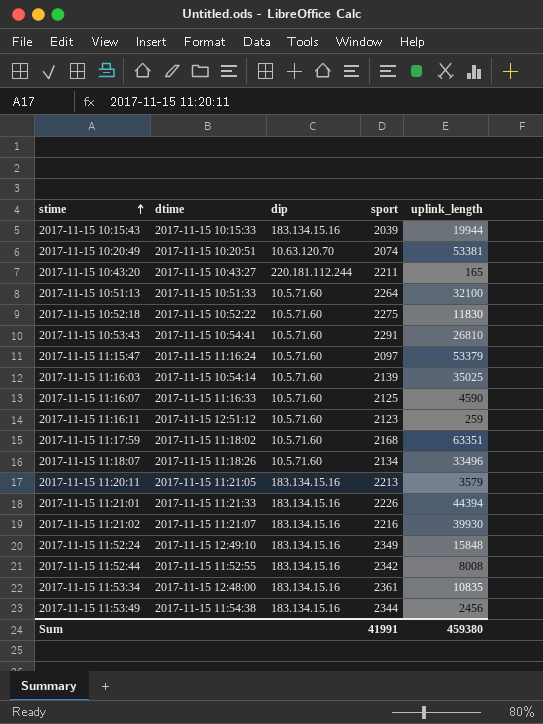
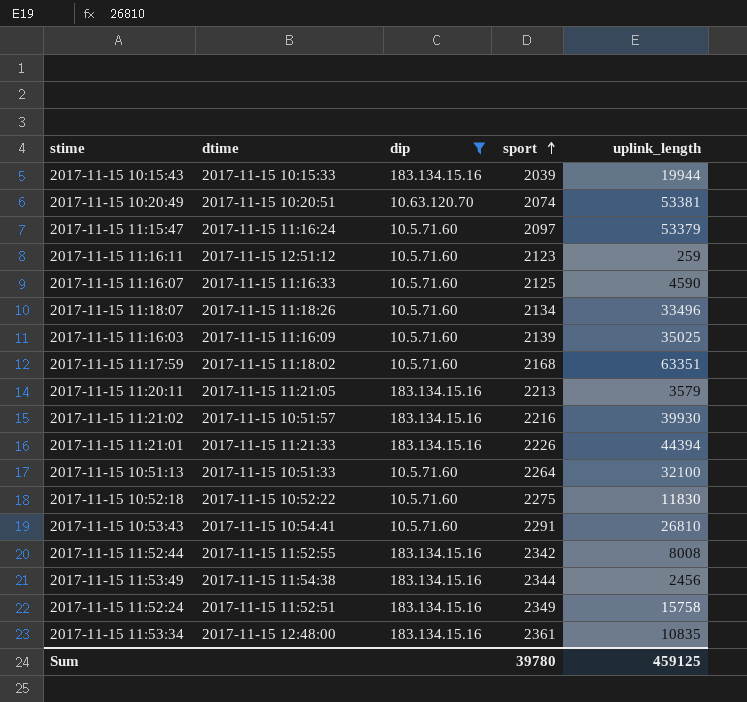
filter: none -> dip != 220.181.112.244
row order: stime ascending -> sport ascending
2017-11-15 11:16:03 | dtime: 2017-11-15 10:54:14 -> 2017-11-15 11:16:09
2017-11-15 11:21:02 | dtime: 2017-11-15 11:21:07 -> 2017-11-15 10:51:57
2017-11-15 11:52:24 | dtime: 2017-11-15 12:49:10 -> 2017-11-15 11:52:51
2017-11-15 11:52:24 | uplink_length: 15848 -> 15758
Sum | sport: 41991 -> 39780
Sum | uplink_length: 459380 -> 459125

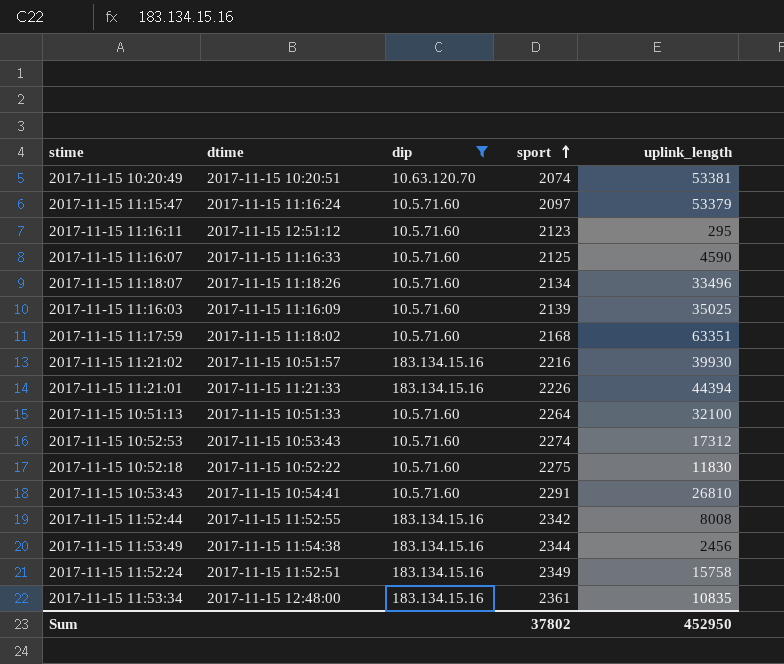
row 2017-11-15 10:15:43: 2017-11-15 10:15:33 | 183.134.15.16 | 2039 | 19944 -> none
row 2017-11-15 11:20:11: 2017-11-15 11:21:05 | 183.134.15.16 | 2213 | 3579 -> none
2017-11-15 11:16:11 | uplink_length: 259 -> 295
row 2017-11-15 10:52:53: none -> 2017-11-15 10:53:43 | 10.5.71.60 | 2274 | 17312
Sum | sport: 39780 -> 37802
Sum | uplink_length: 459125 -> 452950

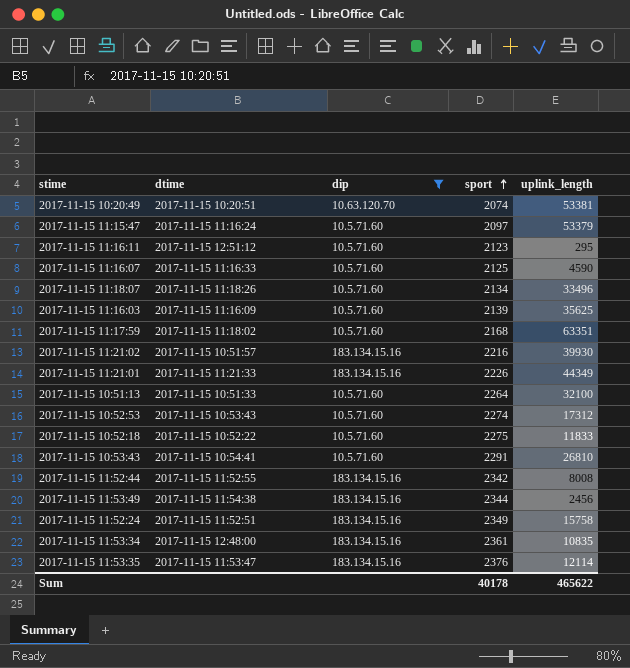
2017-11-15 11:16:03 | uplink_length: 35025 -> 35625
2017-11-15 11:21:01 | uplink_length: 44394 -> 44349
2017-11-15 10:52:18 | uplink_length: 11830 -> 11833
row 2017-11-15 11:53:35: none -> 2017-11-15 11:53:47 | 183.134.15.16 | 2376 | 12114
Sum | sport: 37802 -> 40178
Sum | uplink_length: 452950 -> 465622

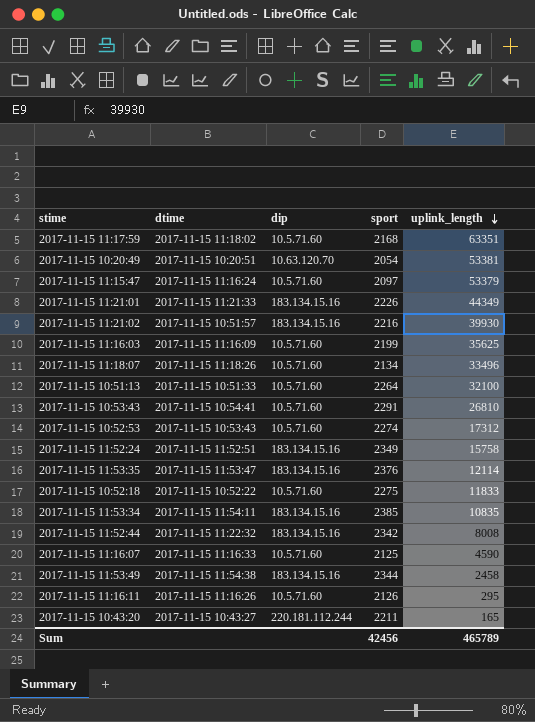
filter: dip != 220.181.112.244 -> none
row order: sport ascending -> uplink_length descending
2017-11-15 10:20:49 | sport: 2074 -> 2054
2017-11-15 11:16:03 | sport: 2139 -> 2199
2017-11-15 11:53:34 | dtime: 2017-11-15 12:48:00 -> 2017-11-15 11:54:11
2017-11-15 11:53:34 | sport: 2361 -> 2385
2017-11-15 11:52:44 | dtime: 2017-11-15 11:52:55 -> 2017-11-15 11:22:32
2017-11-15 11:53:49 | uplink_length: 2456 -> 2458
2017-11-15 11:16:11 | dtime: 2017-11-15 12:51:12 -> 2017-11-15 11:16:26
2017-11-15 11:16:11 | sport: 2123 -> 2126
Sum | sport: 40178 -> 42456
Sum | uplink_length: 465622 -> 465789

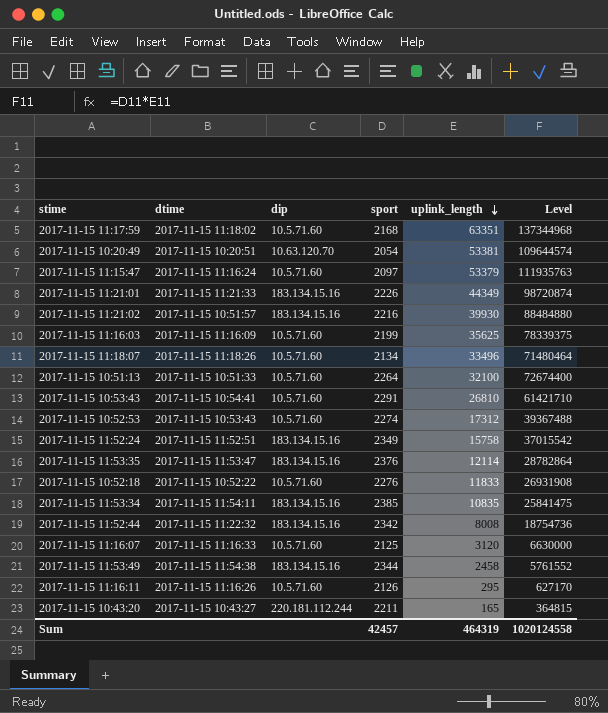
column Level | formula: none -> [sport] * [uplink_length]
2017-11-15 10:52:18 | sport: 2275 -> 2276
2017-11-15 11:16:07 | uplink_length: 4590 -> 3120
Sum | sport: 42456 -> 42457
Sum | uplink_length: 465789 -> 464319

